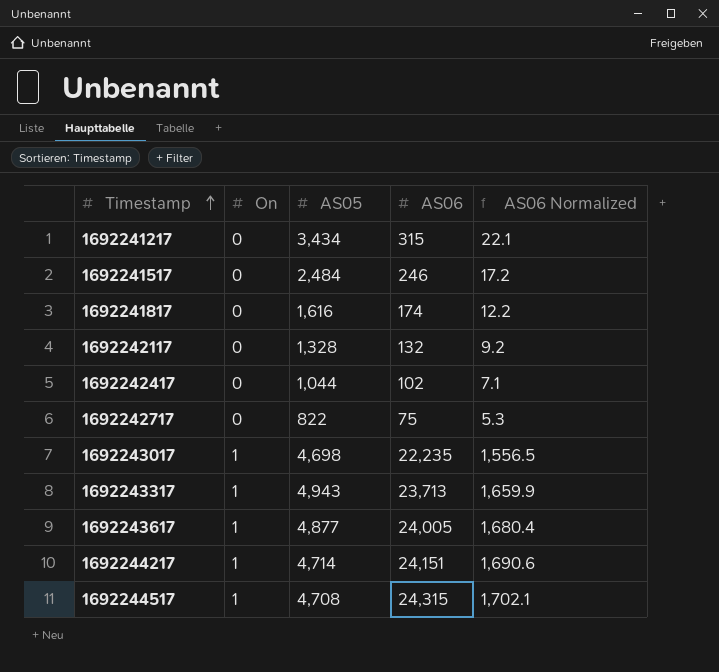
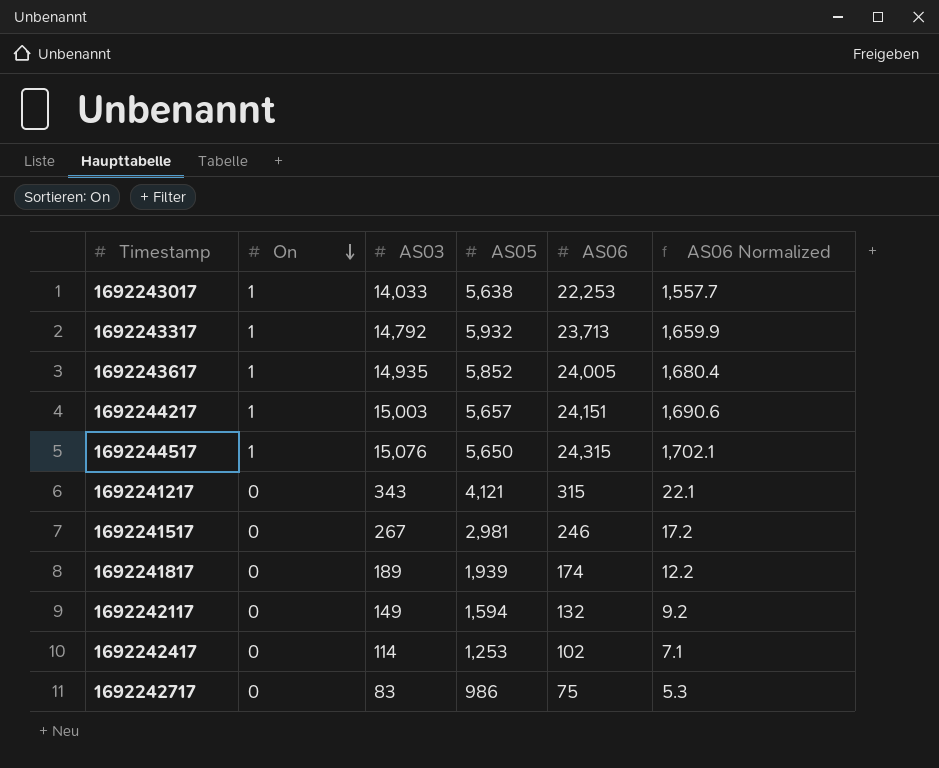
row order: Timestamp ascending -> On descending
column AS03 | position: none -> 3
1692243017 | AS05: 4,698 -> 5,638
1692243017 | AS06: 22,235 -> 22,253
1692243017 | AS06 Normalized: 1,556.5 -> 1,557.7
1692243317 | AS05: 4,943 -> 5,932
1692243617 | AS05: 4,877 -> 5,852
1692244217 | AS05: 4,714 -> 5,657
1692244517 | AS05: 4,708 -> 5,650
1692241217 | AS05: 3,434 -> 4,121
1692241517 | AS05: 2,484 -> 2,981
1692241817 | AS05: 1,616 -> 1,939
1692242117 | AS05: 1,328 -> 1,594
1692242417 | AS05: 1,044 -> 1,253
1692242717 | AS05: 822 -> 986

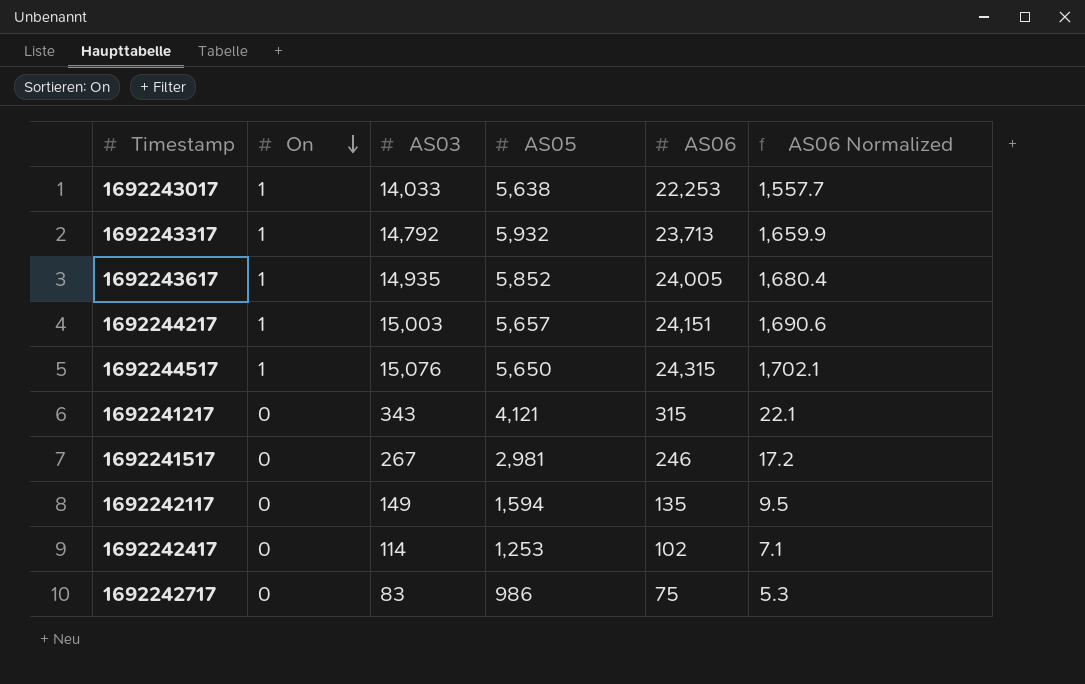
row 1692241817: 0 | 189 | 1,939 | 174 | 12.2 -> none
1692242117 | AS06: 132 -> 135
1692242117 | AS06 Normalized: 9.2 -> 9.5

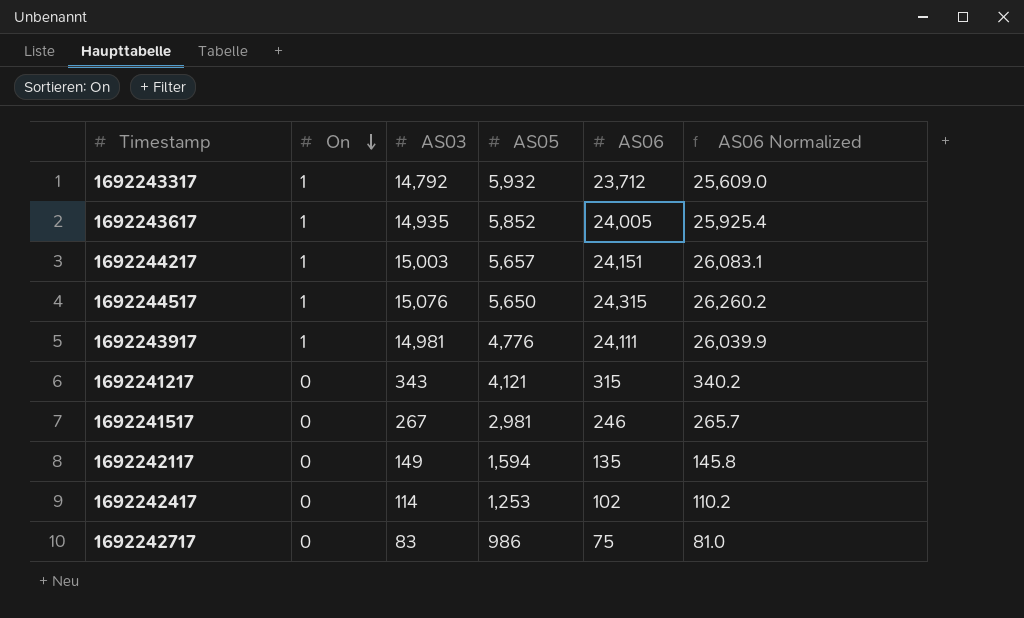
column AS06 Normalized | formula: [AS06] * 0.07 -> [AS06] * 1.08
row 1692243017: 1 | 14,033 | 5,638 | 22,253 | 1,557.7 -> none
1692243317 | AS06: 23,713 -> 23,712
row 1692243917: none -> 1 | 14,981 | 4,776 | 24,111 | 26,039.9

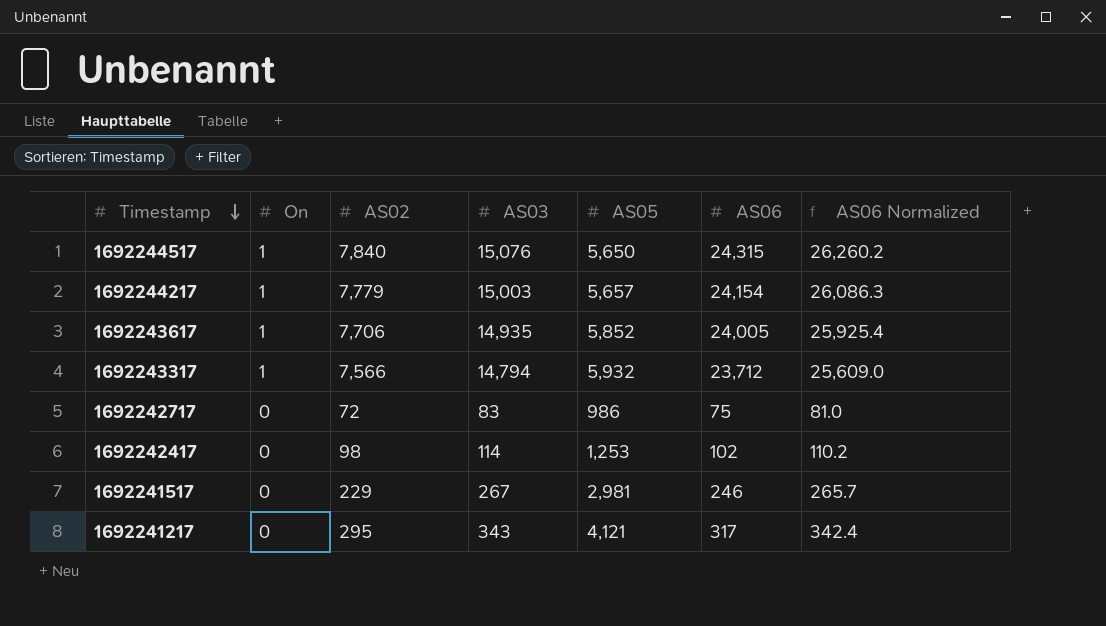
row order: On descending -> Timestamp descending
column AS02 | position: none -> 3
row 1692243917: 1 | 14,981 | 4,776 | 24,111 | 26,039.9 -> none
row 1692242117: 0 | 149 | 1,594 | 135 | 145.8 -> none
1692244217 | AS06: 24,151 -> 24,154
1692244217 | AS06 Normalized: 26,083.1 -> 26,086.3
1692243317 | AS03: 14,792 -> 14,794
1692241217 | AS06: 315 -> 317
1692241217 | AS06 Normalized: 340.2 -> 342.4

